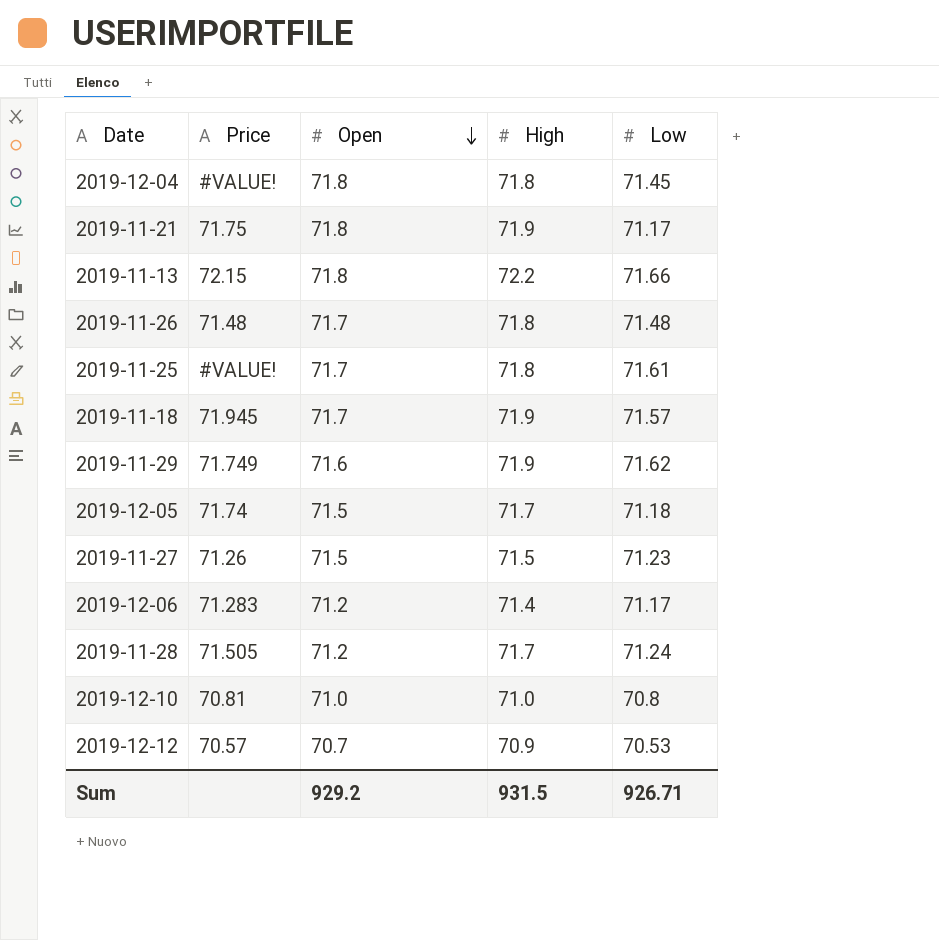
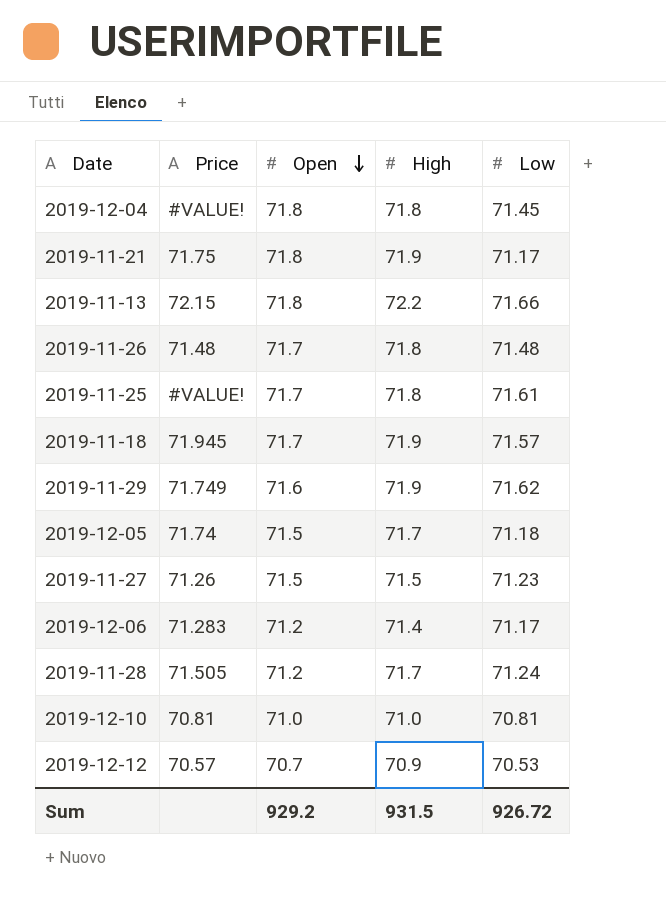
2019-12-10 | Low: 70.8 -> 70.81
Sum | Low: 926.71 -> 926.72

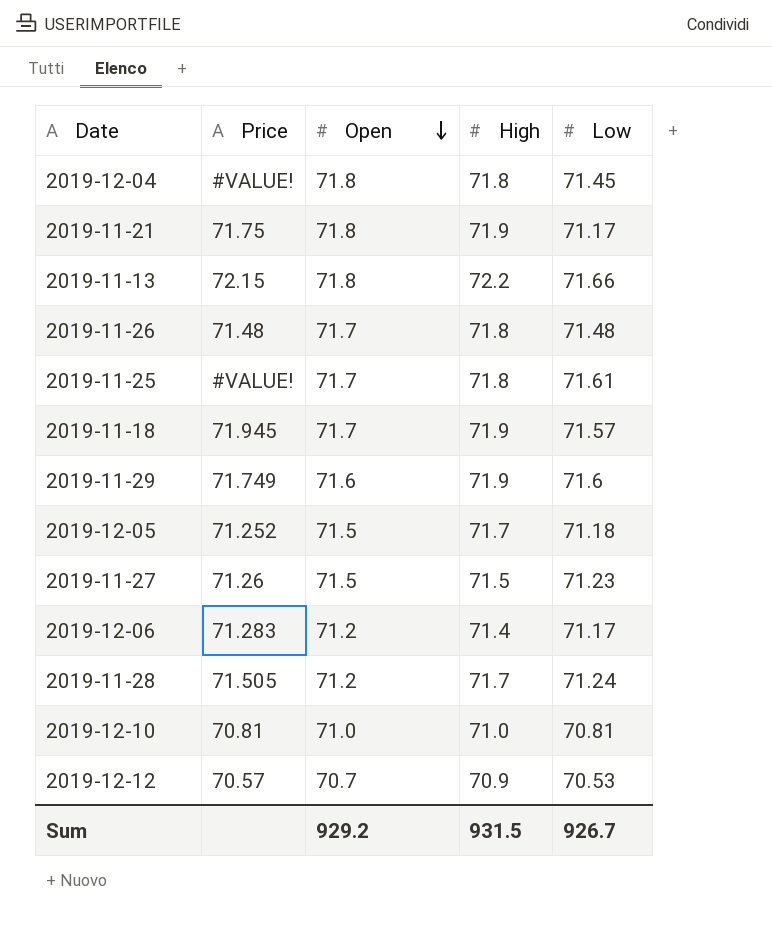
2019-11-29 | Low: 71.62 -> 71.6
2019-12-05 | Price: 71.74 -> 71.252
Sum | Low: 926.72 -> 926.7

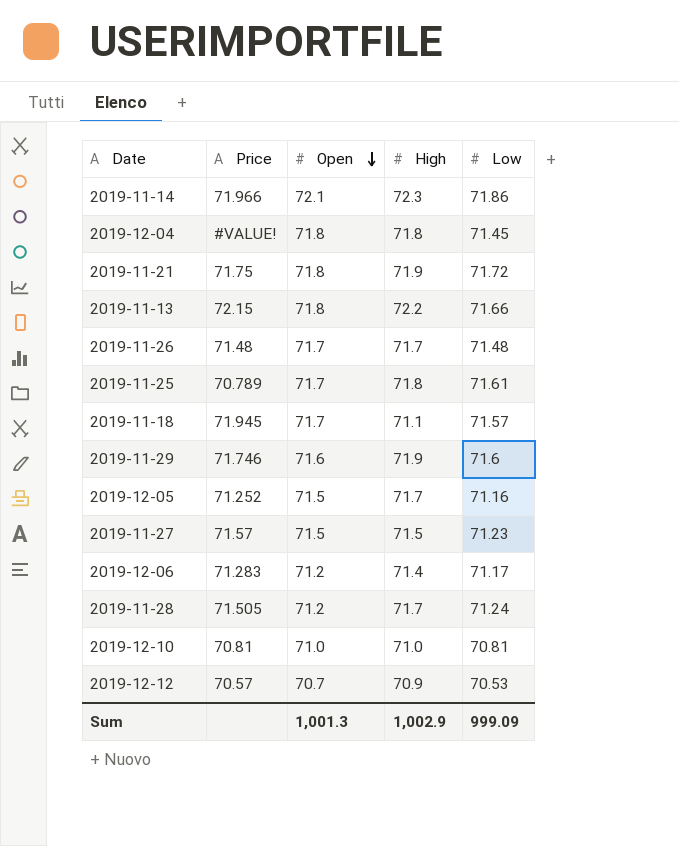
row 2019-11-14: none -> 71.966 | 72.1 | 72.3 | 71.86
2019-11-21 | Low: 71.17 -> 71.72
2019-11-26 | High: 71.8 -> 71.7
2019-11-25 | Price: #VALUE! -> 70.789
2019-11-18 | High: 71.9 -> 71.1
2019-11-29 | Price: 71.749 -> 71.746
2019-12-05 | Low: 71.18 -> 71.16
2019-11-27 | Price: 71.26 -> 71.57
Sum | Open: 929.2 -> 1,001.3
Sum | High: 931.5 -> 1,002.9
Sum | Low: 926.7 -> 999.09

